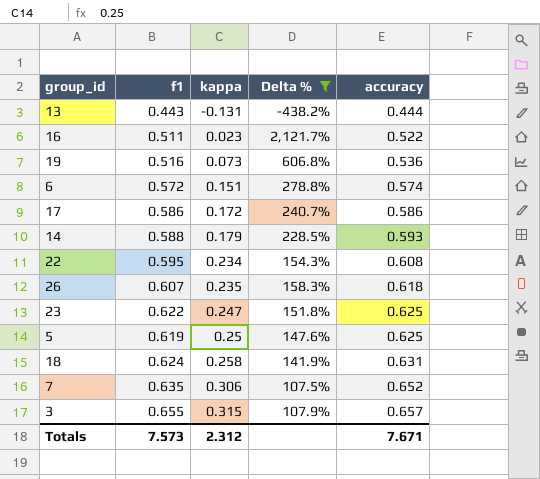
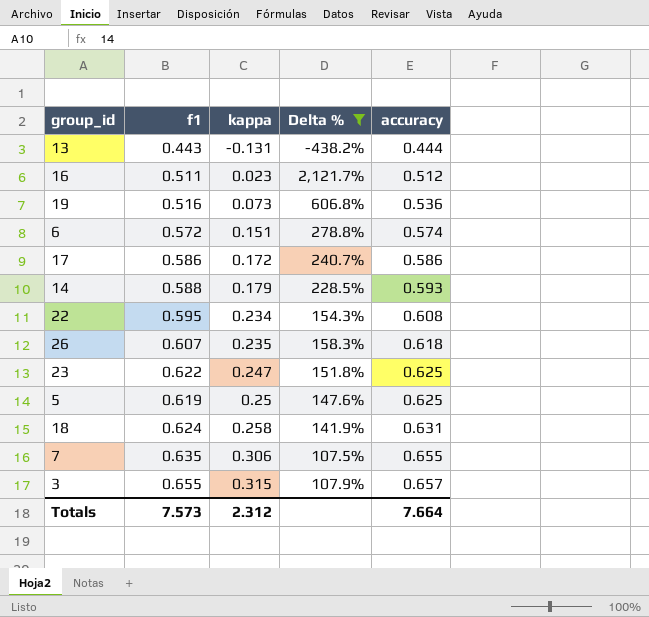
16 | accuracy: 0.522 -> 0.512
7 | accuracy: 0.652 -> 0.655
Totals | accuracy: 7.671 -> 7.664

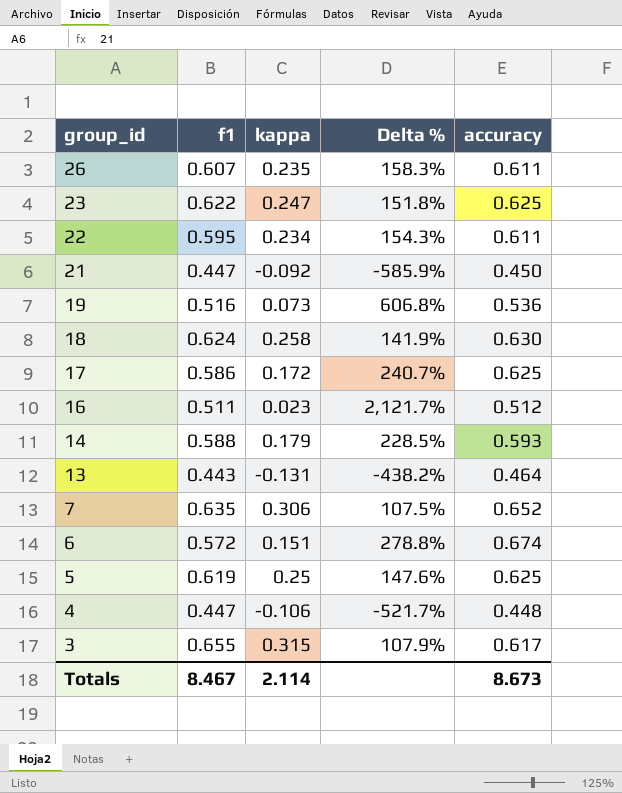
filter: Delta % >= -438.2% -> none
row order: kappa ascending -> group_id descending
26 | accuracy: 0.618 -> 0.611
22 | accuracy: 0.608 -> 0.611
18 | accuracy: 0.631 -> 0.630
17 | accuracy: 0.586 -> 0.625
13 | accuracy: 0.444 -> 0.464
7 | accuracy: 0.655 -> 0.652
6 | accuracy: 0.574 -> 0.674
3 | accuracy: 0.657 -> 0.617
Totals | f1: 7.573 -> 8.467
Totals | kappa: 2.312 -> 2.114
Totals | accuracy: 7.664 -> 8.673

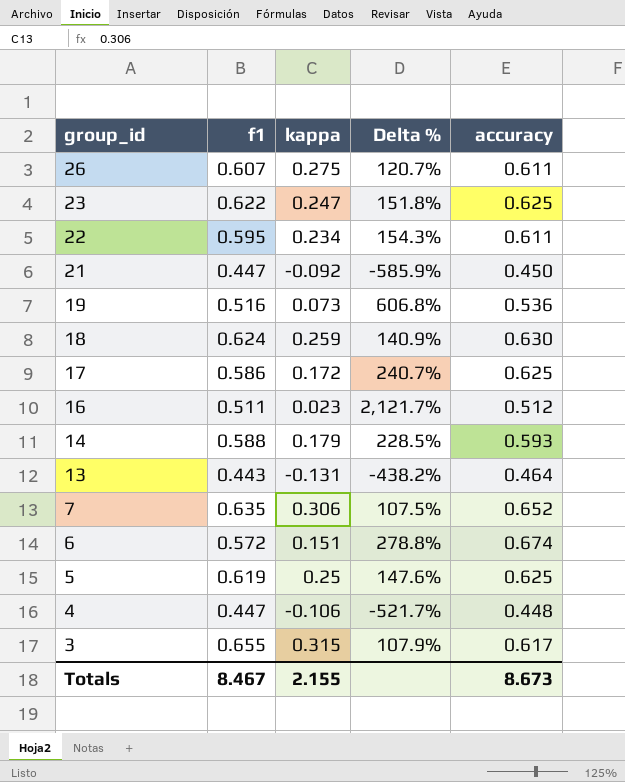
26 | kappa: 0.235 -> 0.275
26 | Delta %: 158.3% -> 120.7%
18 | kappa: 0.258 -> 0.259
18 | Delta %: 141.9% -> 140.9%
Totals | kappa: 2.114 -> 2.155

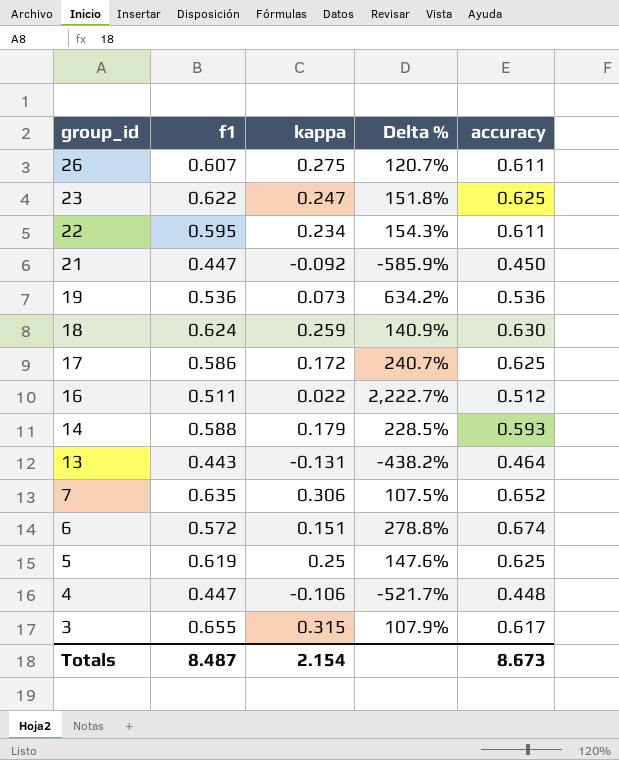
19 | f1: 0.516 -> 0.536
19 | Delta %: 606.8% -> 634.2%
16 | kappa: 0.023 -> 0.022
16 | Delta %: 2,121.7% -> 2,222.7%
Totals | f1: 8.467 -> 8.487
Totals | kappa: 2.155 -> 2.154

